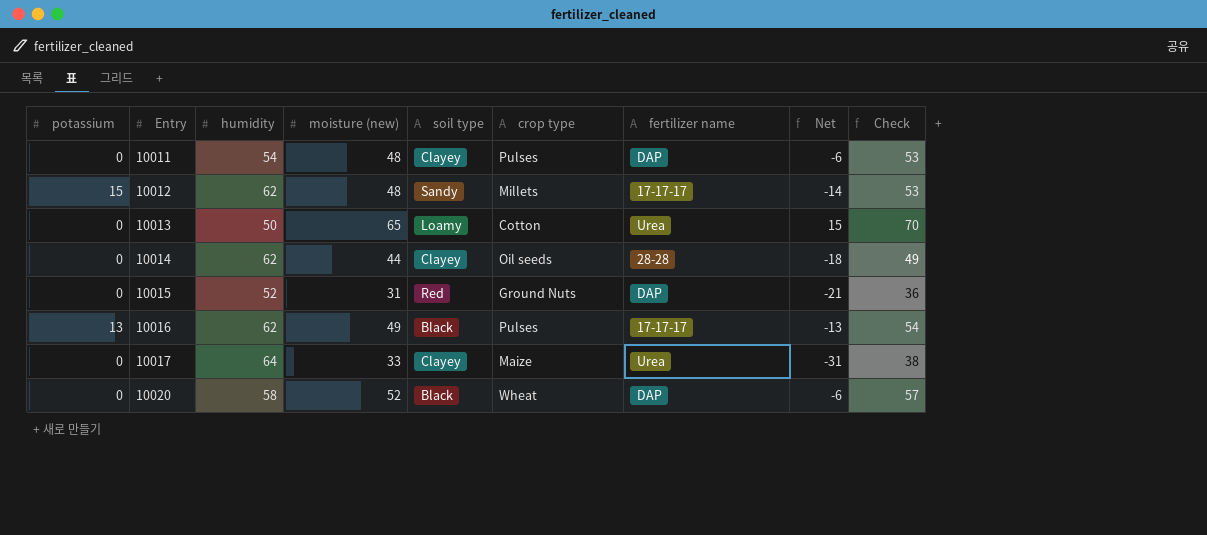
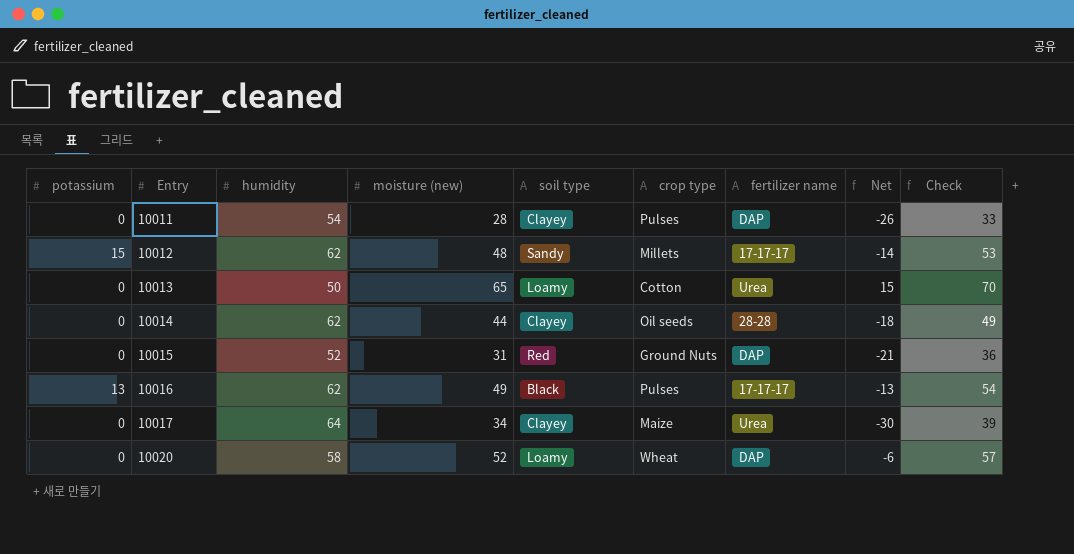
10011 | moisture (new): 48 -> 28
10011 | Net: -6 -> -26
10011 | Check: 53 -> 33
10017 | moisture (new): 33 -> 34
10017 | Net: -31 -> -30
10017 | Check: 38 -> 39
10020 | soil type: Black -> Loamy

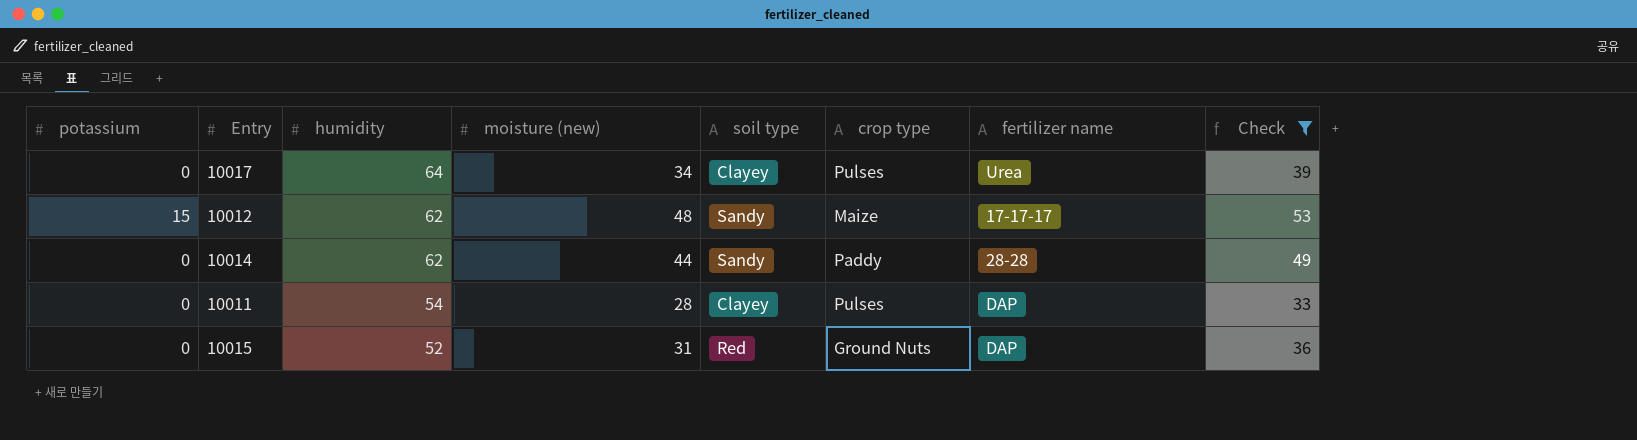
filter: none -> Check <= 53
row order: Entry ascending -> humidity descending
column Net | formula: [moisture (new)] - [humidity] -> none
10017 | crop type: Maize -> Pulses
10012 | crop type: Millets -> Maize
10014 | soil type: Clayey -> Sandy
10014 | crop type: Oil seeds -> Paddy

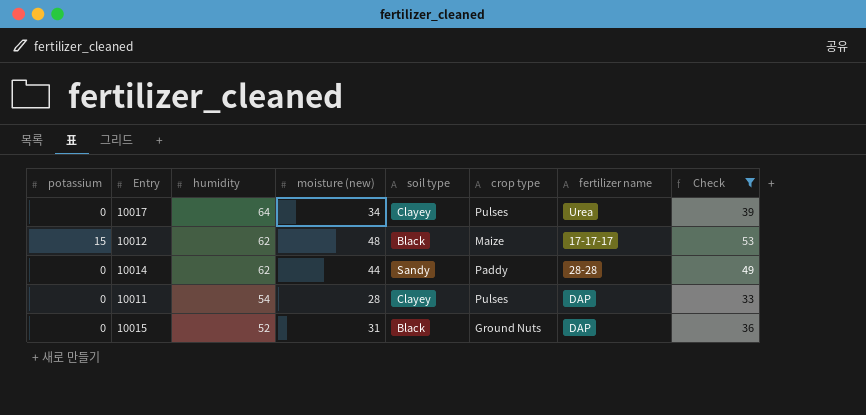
10012 | soil type: Sandy -> Black
10015 | soil type: Red -> Black

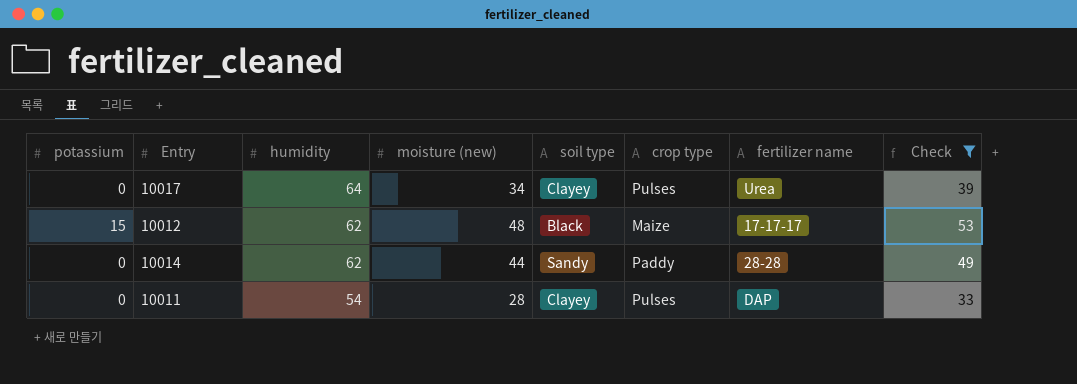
row 10015: 0 | 52 | 31 | Black | Ground Nuts | DAP | 36 -> none

